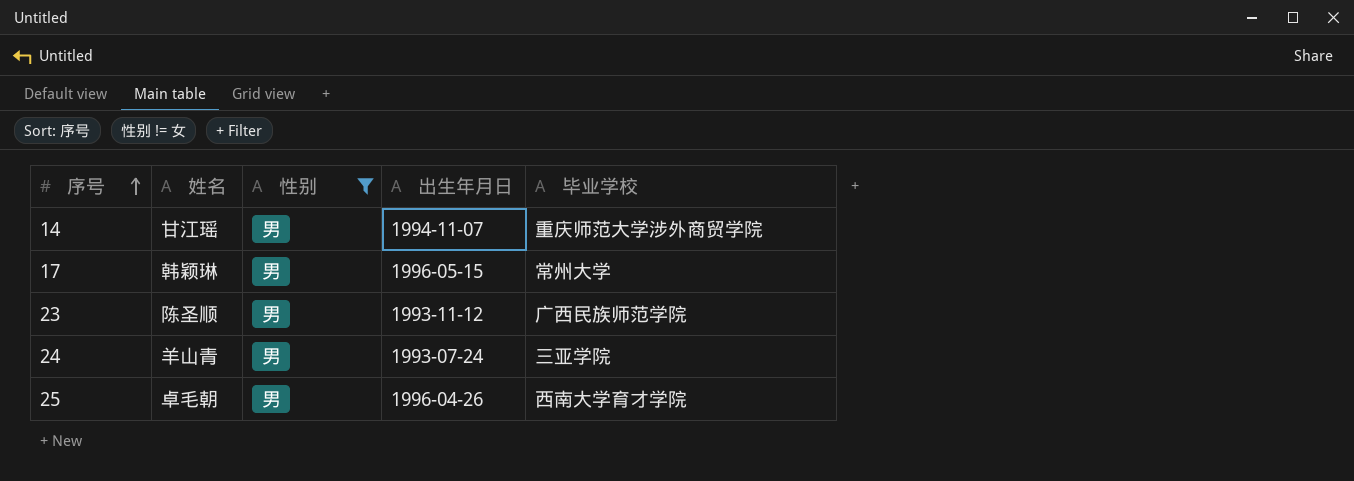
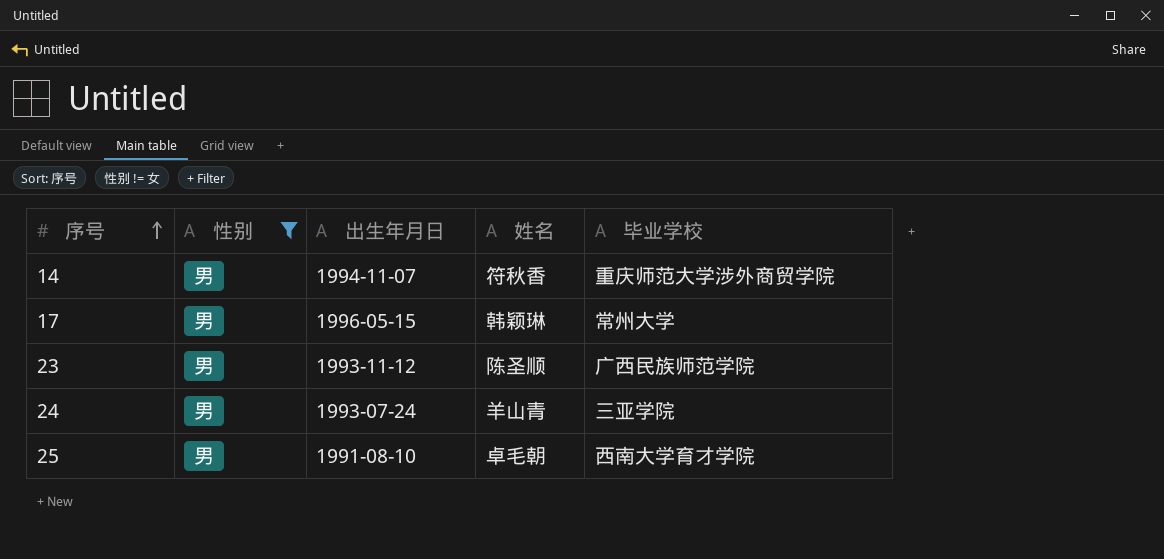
column 姓名 | position: 2 -> 4
14 | 姓名: 甘江瑶 -> 符秋香
25 | 出生年月日: 1996-04-26 -> 1991-08-10

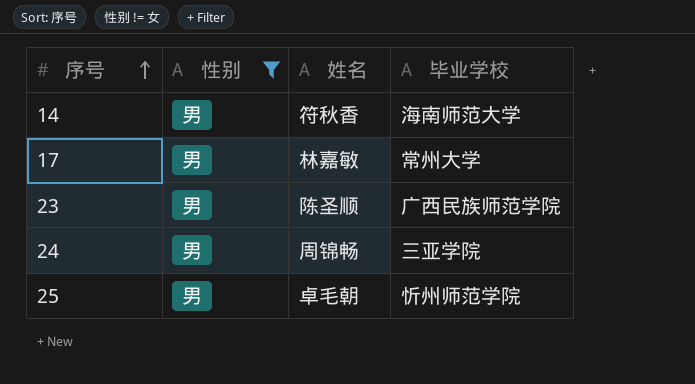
column 出生年月日 | position: 3 -> none
14 | 毕业学校: 重庆师范大学涉外商贸学院 -> 海南师范大学
17 | 姓名: 韩颖琳 -> 林嘉敏
24 | 姓名: 羊山青 -> 周锦畅
25 | 毕业学校: 西南大学育才学院 -> 忻州师范学院

